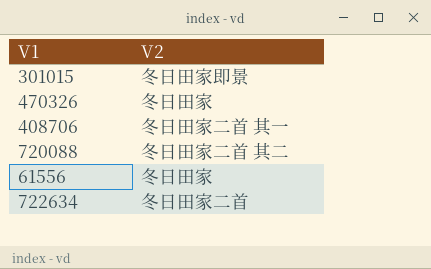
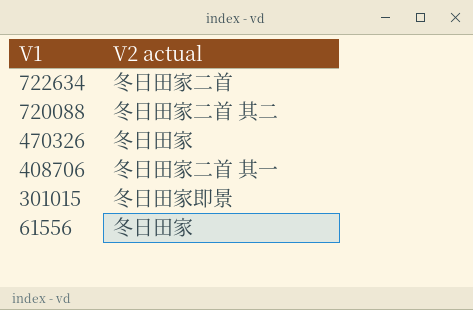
row order: none -> V1 descending
column name: V2 -> V2 actual

